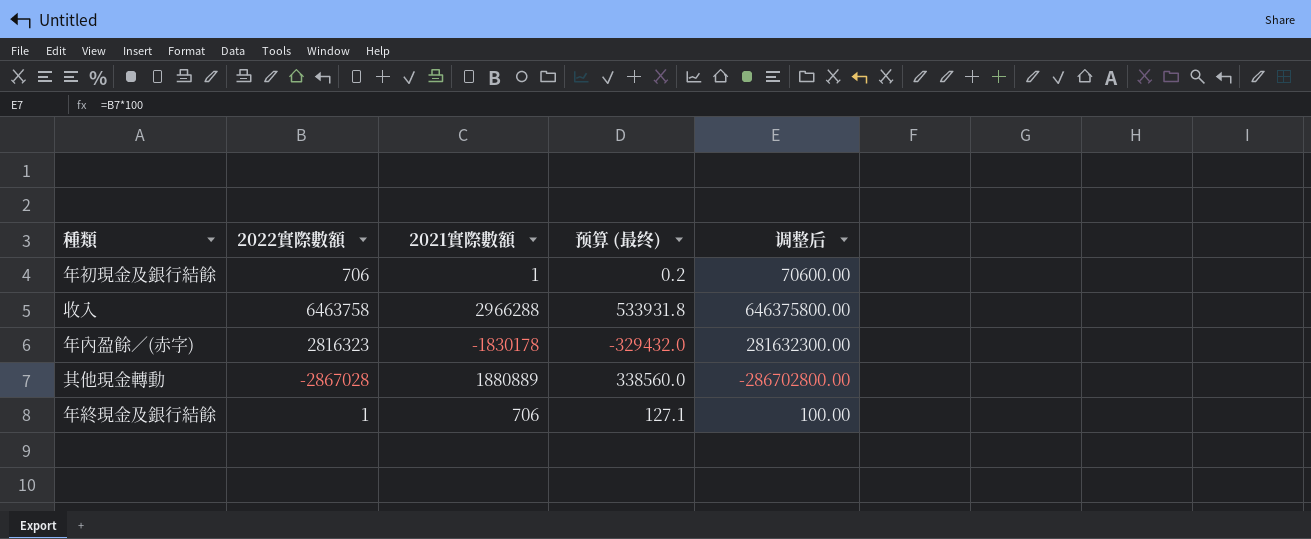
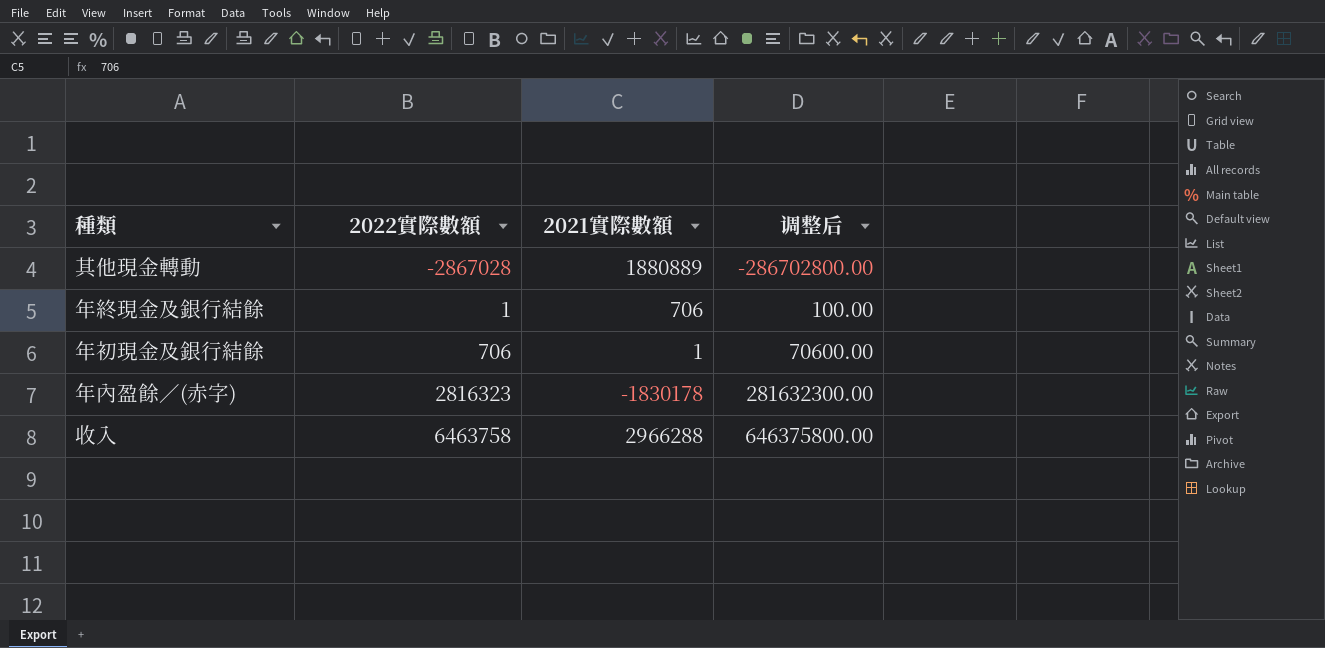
row order: none -> 2022實際數額 ascending
column 预算 (最终) | formula: [2021實際數額] * 0.18 -> none

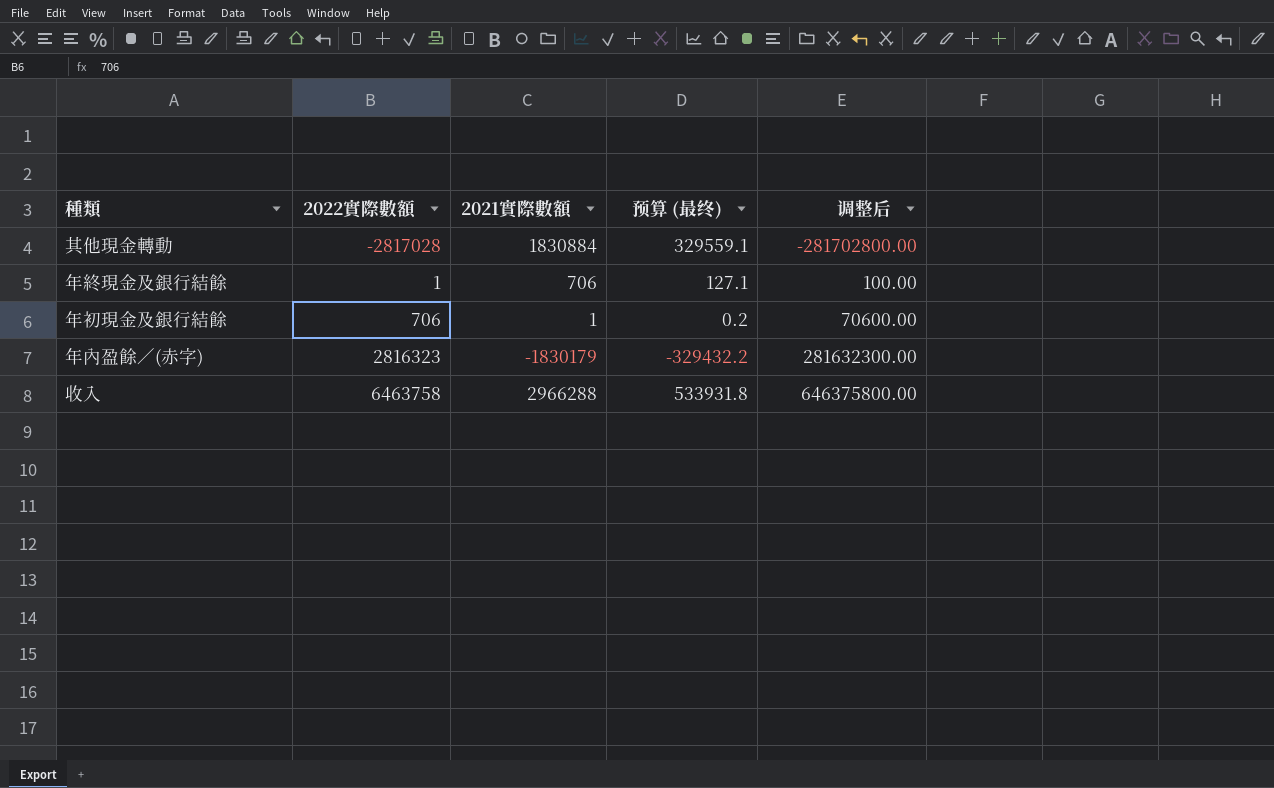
column 预算 (最终) | formula: none -> [2021實際數額] * 0.18
其他現金轉動 | 2022實際數額: -2867028 -> -2817028
其他現金轉動 | 2021實際數額: 1880889 -> 1830884
其他現金轉動 | 调整后: -286702800.00 -> -281702800.00
年內盈餘／(赤字) | 2021實際數額: -1830178 -> -1830179

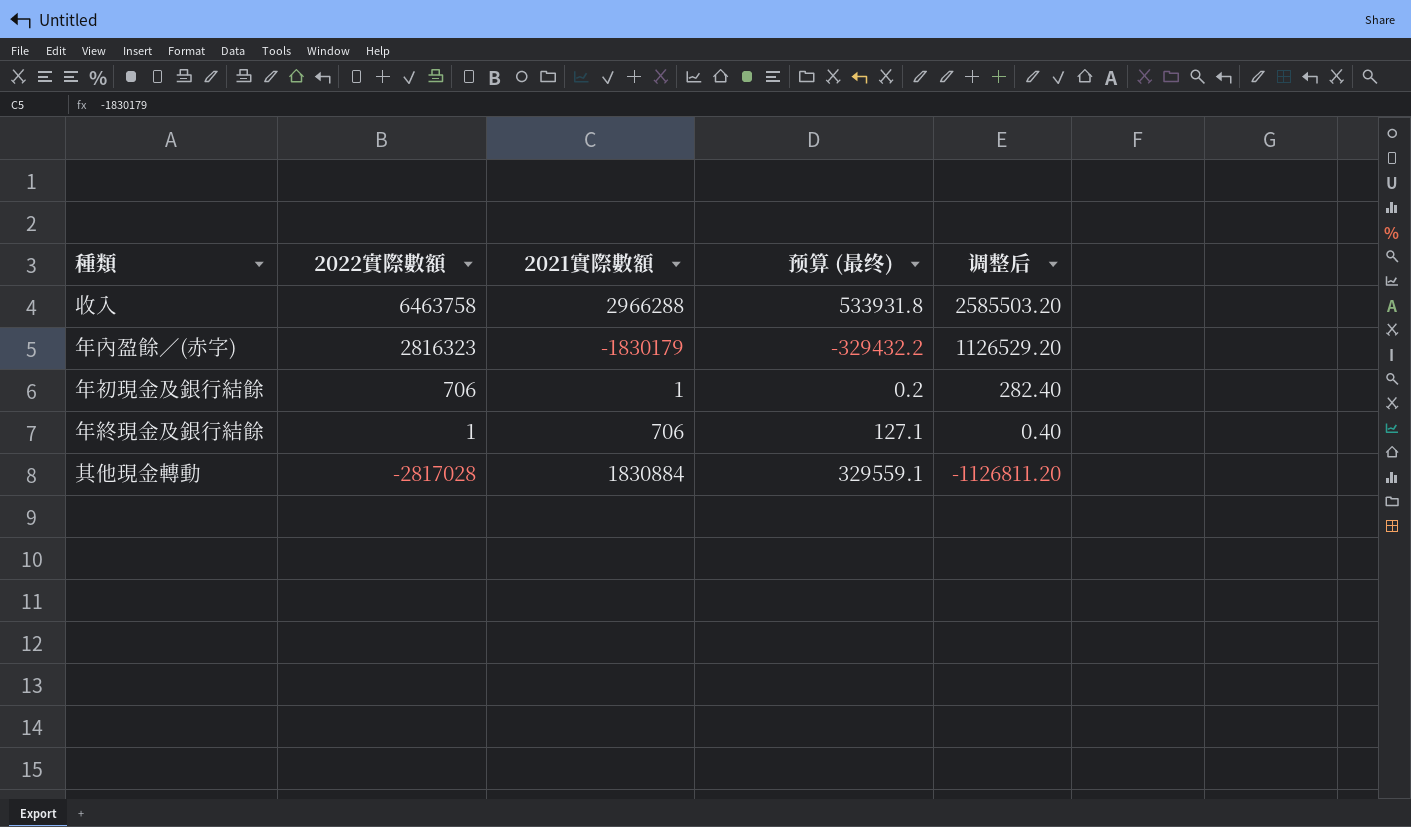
row order: 2022實際數額 ascending -> 2022實際數額 descending
column 调整后 | formula: [2022實際數額] * 100 -> [2022實際數額] * 0.4

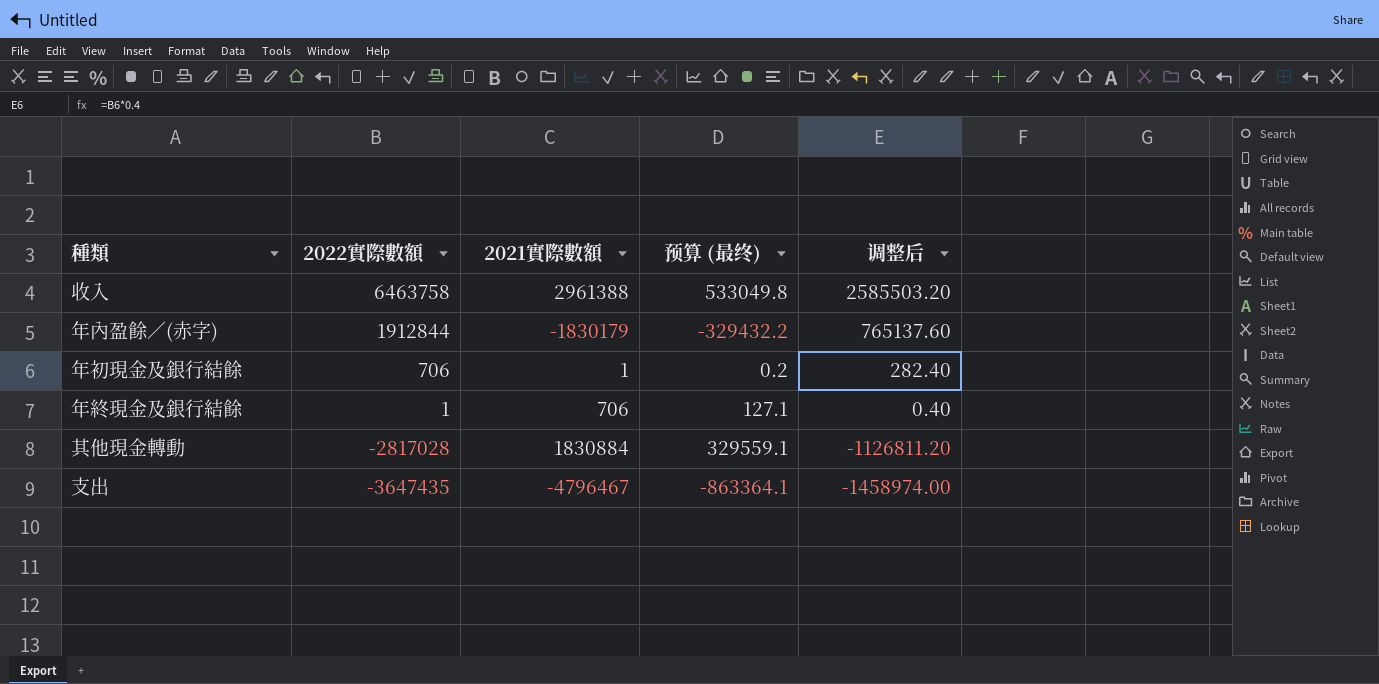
收入 | 2021實際數額: 2966288 -> 2961388
收入 | 预算 (最终): 533931.8 -> 533049.8
年內盈餘／(赤字) | 2022實際數額: 2816323 -> 1912844
年內盈餘／(赤字) | 调整后: 1126529.20 -> 765137.60
row 支出: none -> -3647435 | -4796467 | -863364.1 | -1458974.00

